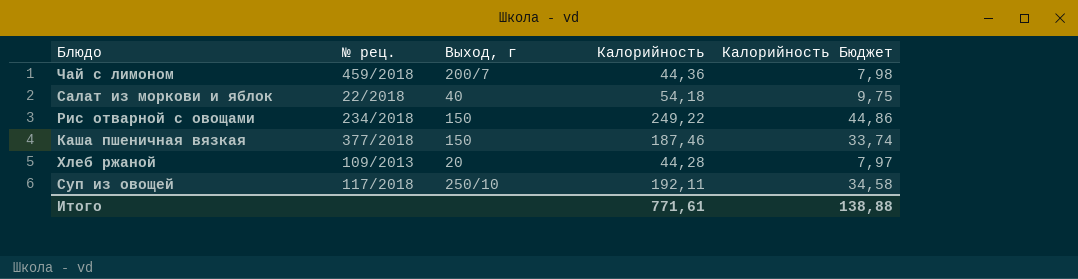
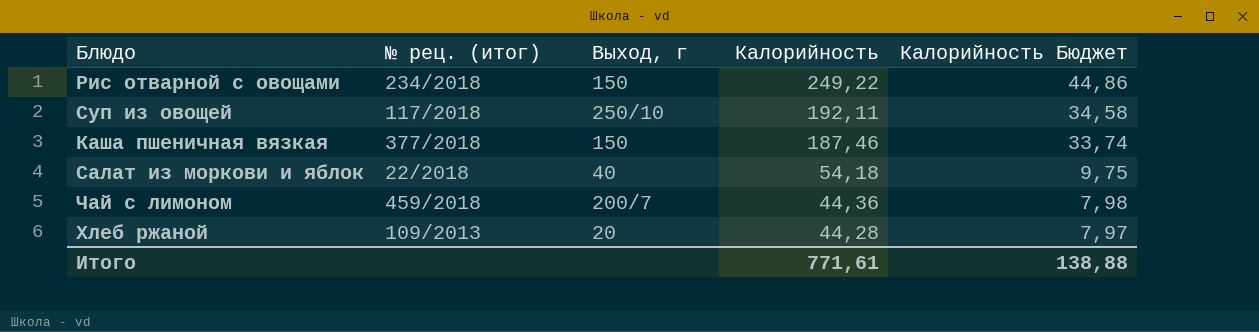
row order: none -> Калорийность descending
column name: № рец. -> № рец. (итог)

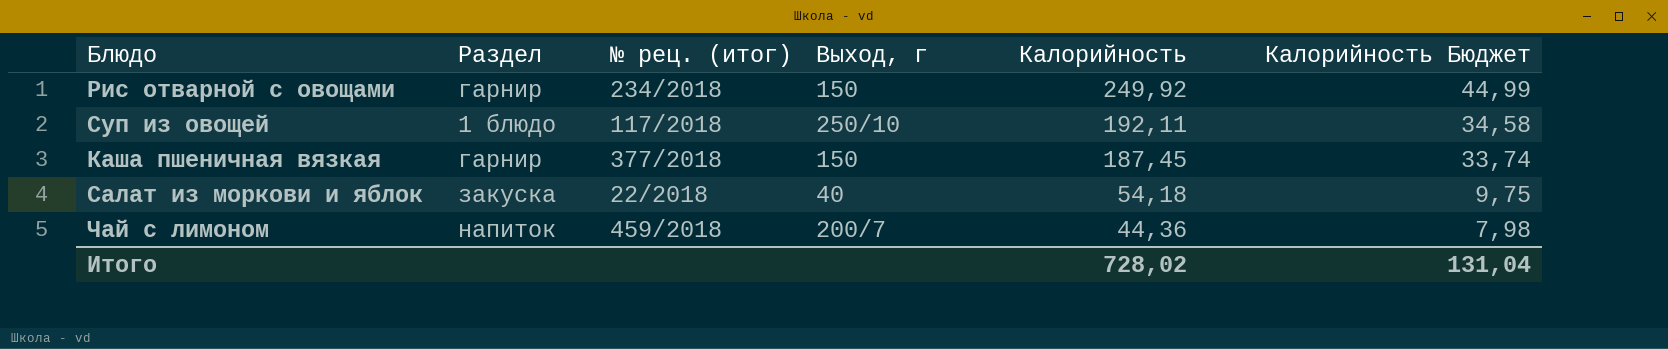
column Раздел | position: none -> 2
row Хлеб ржаной: 109/2013 | 20 | 44,28 | 7,97 -> none
Рис отварной с овощами | Калорийность: 249,22 -> 249,92
Рис отварной с овощами | Калорийность Бюджет: 44,86 -> 44,99
Каша пшеничная вязкая | Калорийность: 187,46 -> 187,45
Итого | Калорийность: 771,61 -> 728,02
Итого | Калорийность Бюджет: 138,88 -> 131,04

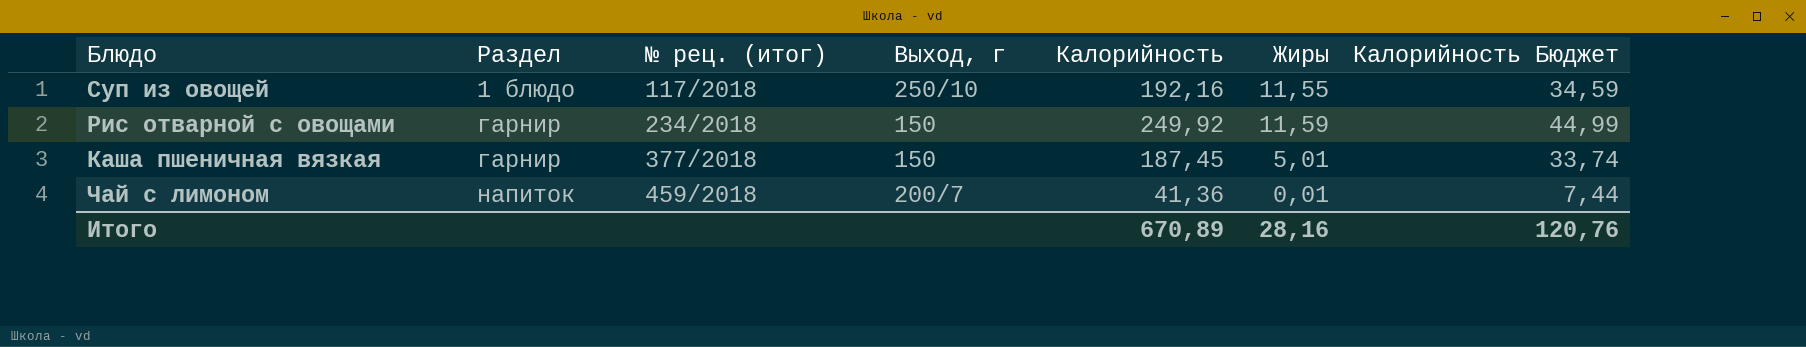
row order: Калорийность descending -> Раздел ascending
column Жиры | position: none -> 6
row Салат из моркови и яблок: закуска | 22/2018 | 40 | 54,18 | 9,75 -> none
Суп из овощей | Калорийность: 192,11 -> 192,16
Суп из овощей | Калорийность Бюджет: 34,58 -> 34,59
Чай с лимоном | Калорийность: 44,36 -> 41,36
Чай с лимоном | Калорийность Бюджет: 7,98 -> 7,44
Итого | Калорийность: 728,02 -> 670,89
Итого | Калорийность Бюджет: 131,04 -> 120,76

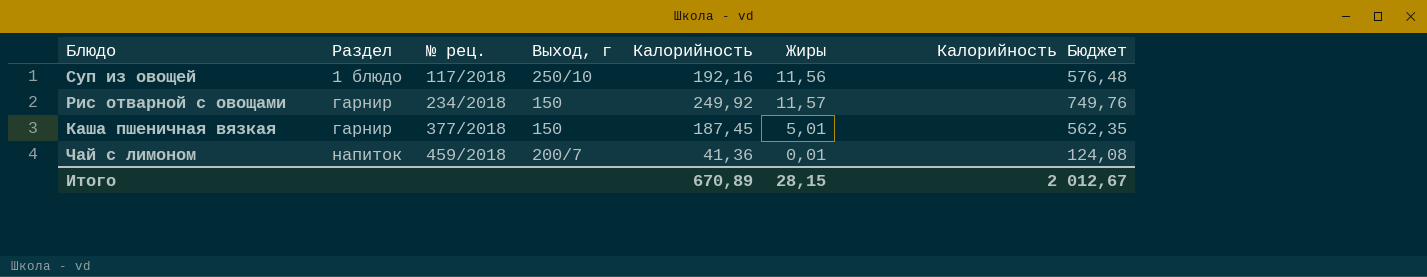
column name: № рец. (итог) -> № рец.
column Калорийность Бюджет | formula: [Калорийность] * 0,18 -> [Калорийность] * 3
Суп из овощей | Жиры: 11,55 -> 11,56
Рис отварной с овощами | Жиры: 11,59 -> 11,57
Итого | Жиры: 28,16 -> 28,15
Итого | Калорийность Бюджет: 120,76 -> 2 012,67

